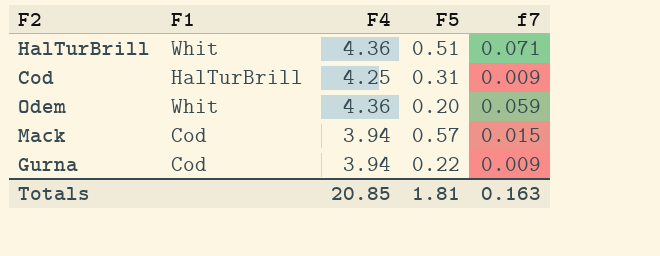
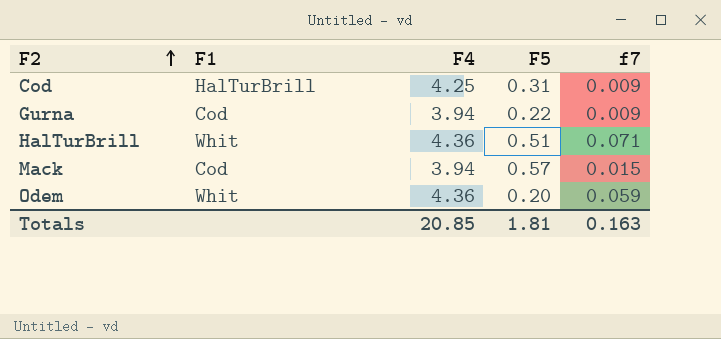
row order: none -> F2 ascending

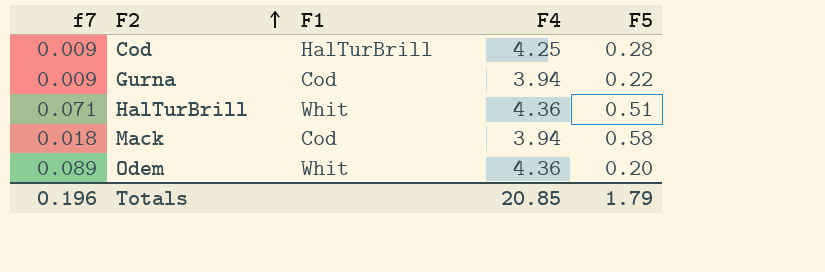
column f7 | position: 5 -> 1
Cod | F5: 0.31 -> 0.28
Mack | f7: 0.015 -> 0.018
Mack | F5: 0.57 -> 0.58
Odem | f7: 0.059 -> 0.089
Totals | f7: 0.163 -> 0.196
Totals | F5: 1.81 -> 1.79

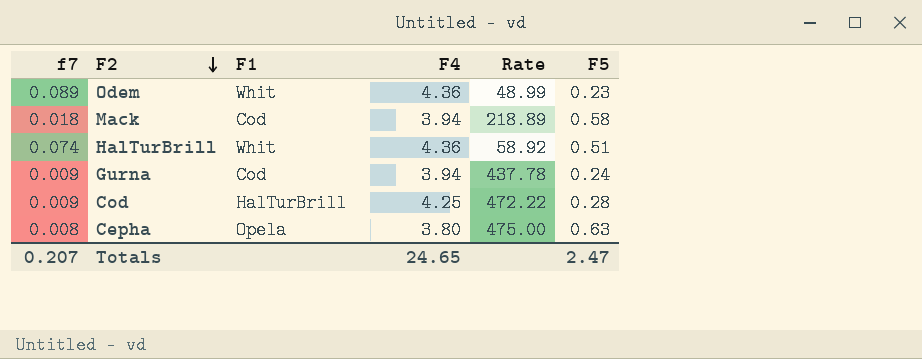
row order: F2 ascending -> F2 descending
column Rate | formula: none -> [F4] / [f7]
Odem | F5: 0.20 -> 0.23
HalTurBrill | f7: 0.071 -> 0.074
Gurna | F5: 0.22 -> 0.24
row Cepha: none -> 0.008 | Opela | 3.80 | 475.00 | 0.63
Totals | f7: 0.196 -> 0.207
Totals | F4: 20.85 -> 24.65
Totals | F5: 1.79 -> 2.47

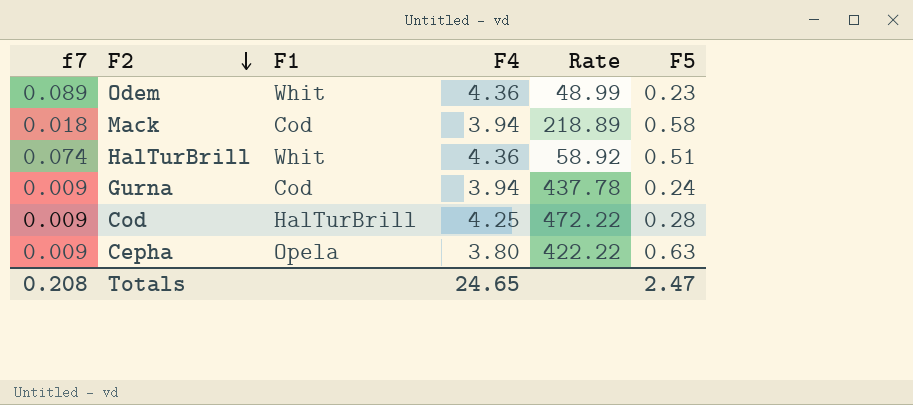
Cepha | f7: 0.008 -> 0.009
Cepha | Rate: 475.00 -> 422.22
Totals | f7: 0.207 -> 0.208

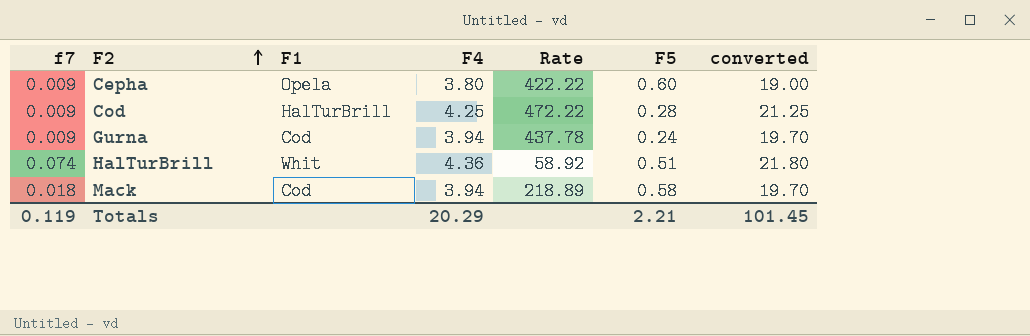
row order: F2 descending -> F2 ascending
column converted | formula: none -> [F4] * 5
row Odem: 0.089 | Whit | 4.36 | 48.99 | 0.23 -> none
Cepha | F5: 0.63 -> 0.60
Totals | f7: 0.208 -> 0.119
Totals | F4: 24.65 -> 20.29
Totals | F5: 2.47 -> 2.21

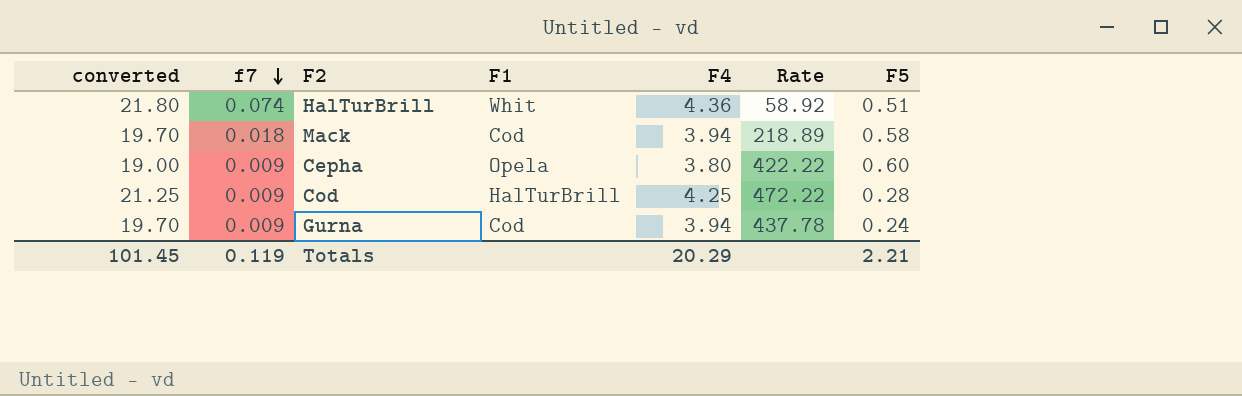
row order: F2 ascending -> f7 descending
column converted | position: 7 -> 1

